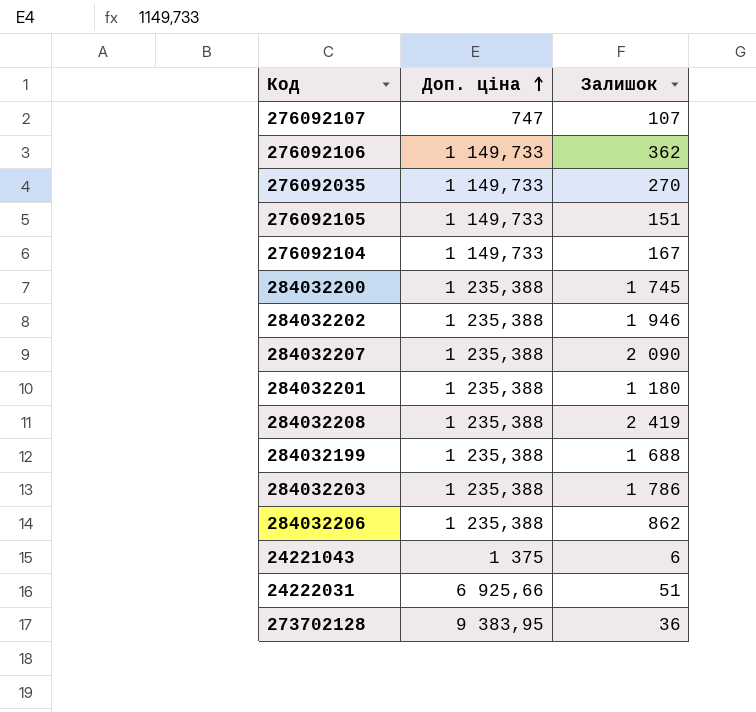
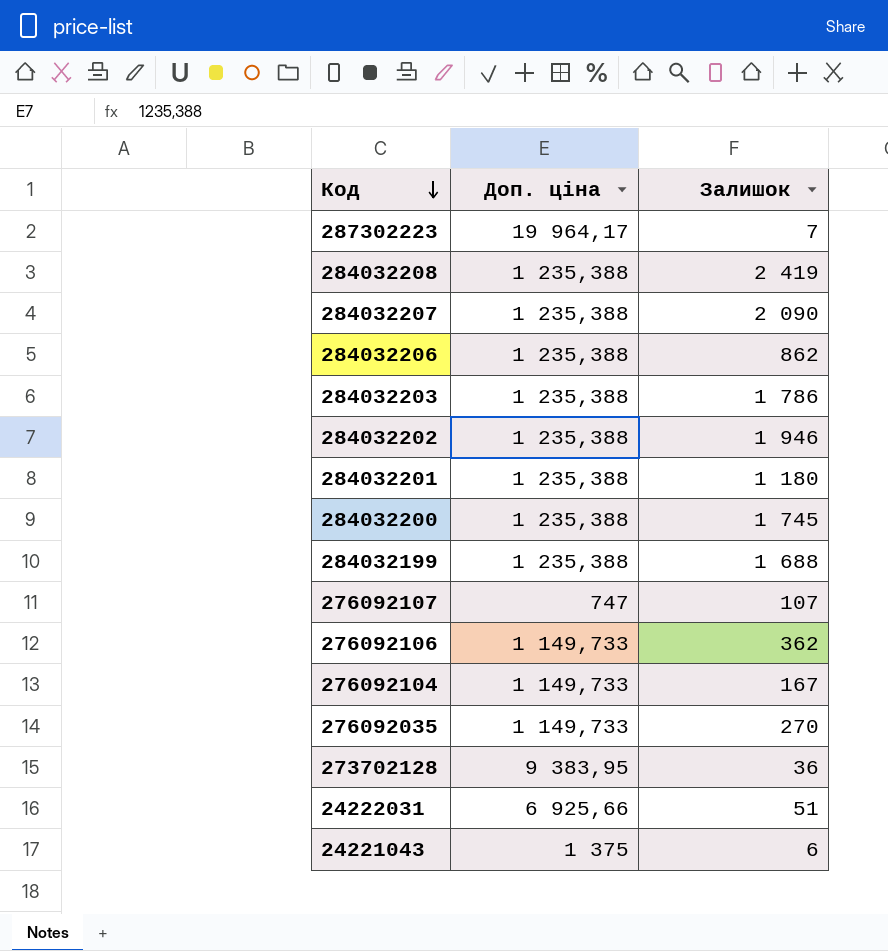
row order: Доп. ціна ascending -> Код descending
row 276092105: 1 149,733 | 151 -> none
row 287302223: none -> 19 964,17 | 7

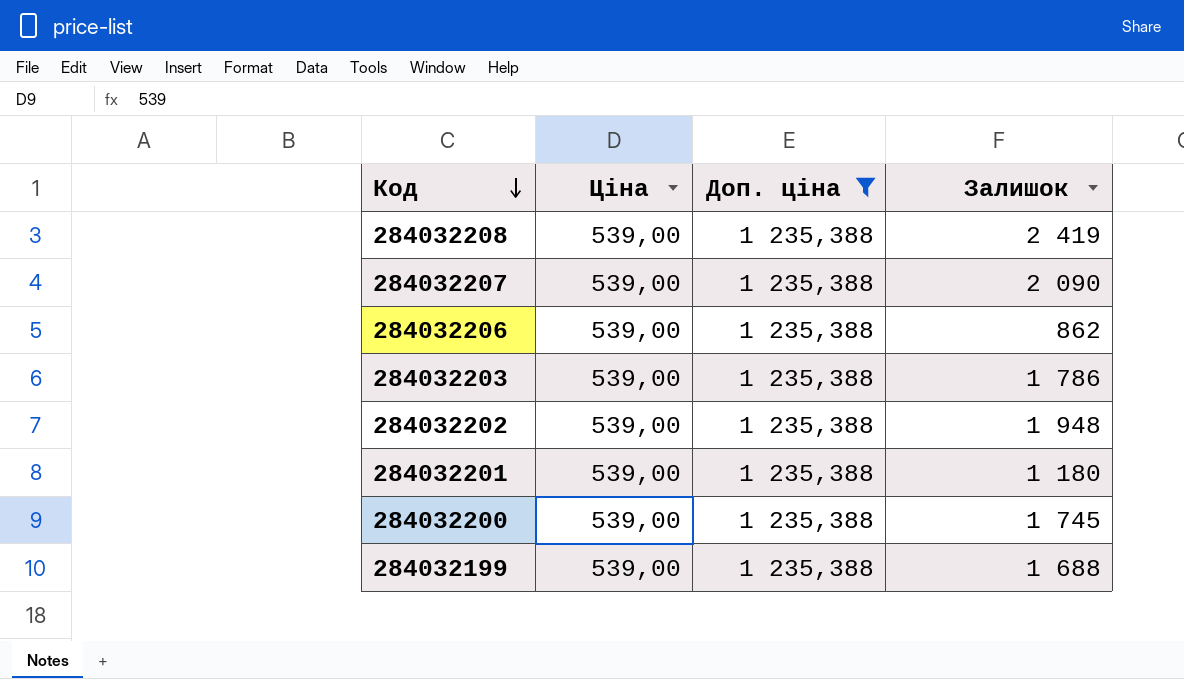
filter: none -> Доп. ціна = 1 235,388
column Ціна | position: none -> 2
284032202 | Залишок: 1 946 -> 1 948

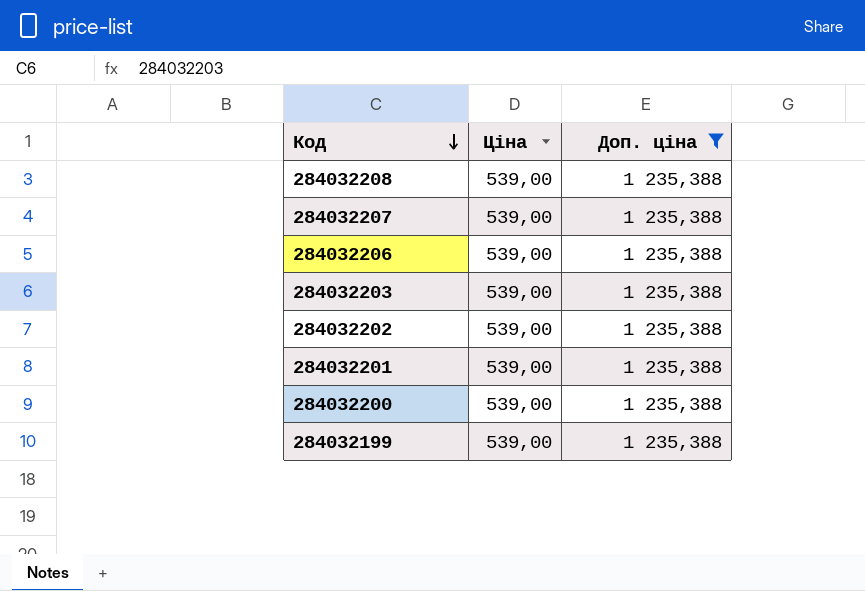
column Залишок | position: 4 -> none

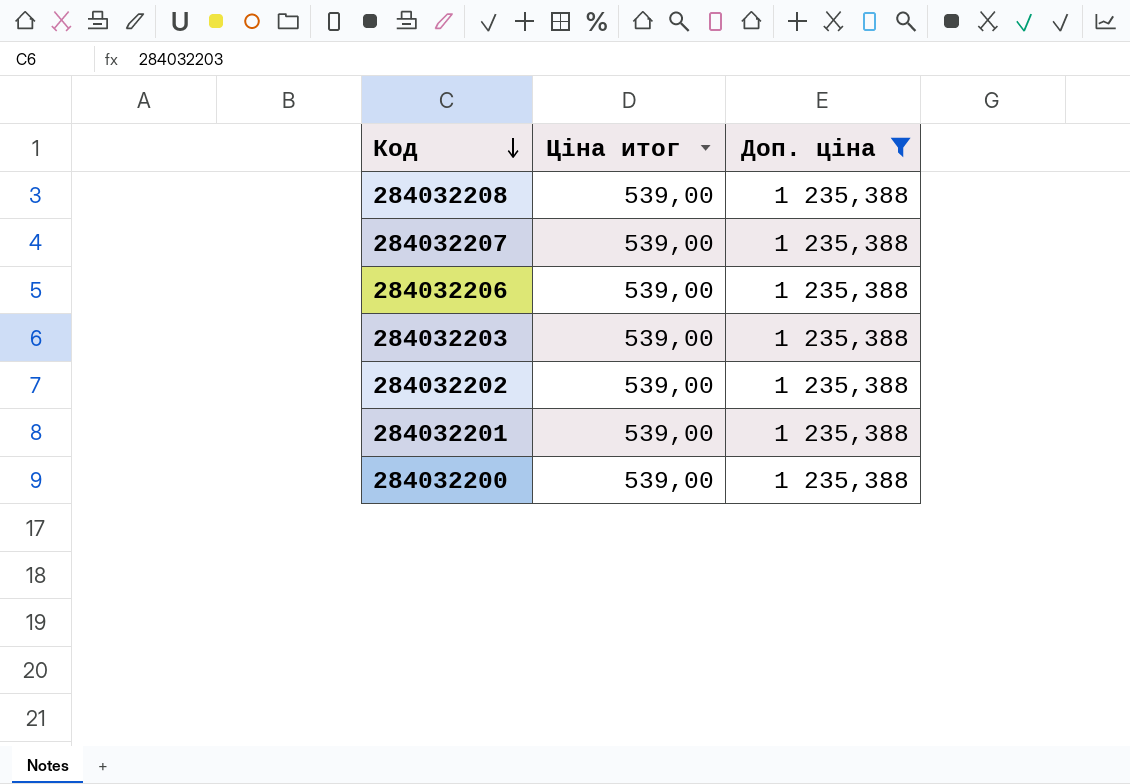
column name: Ціна -> Ціна итог
row 284032199: 539,00 | 1 235,388 -> none

